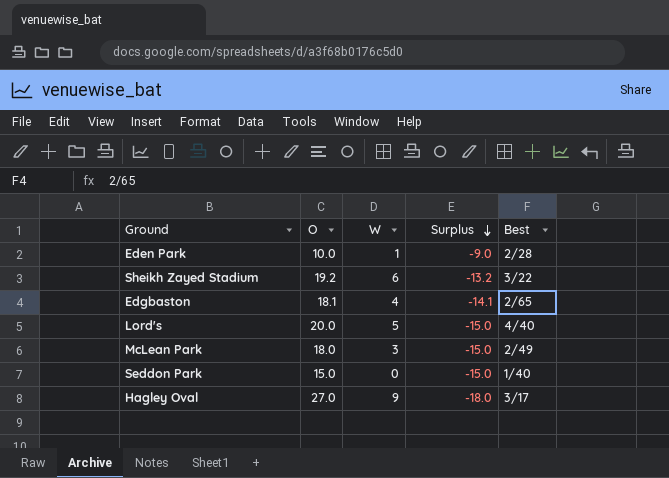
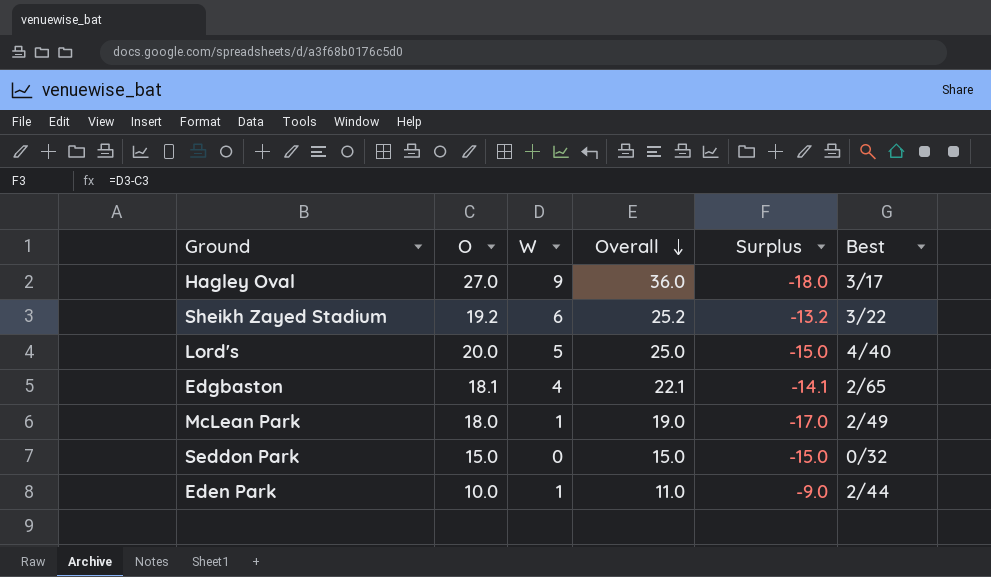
row order: Surplus descending -> Overall descending
column Overall | formula: none -> [O] + [W]
McLean Park | W: 3 -> 1
McLean Park | Surplus: -15.0 -> -17.0
Seddon Park | Best: 1/40 -> 0/32
Eden Park | Best: 2/28 -> 2/44

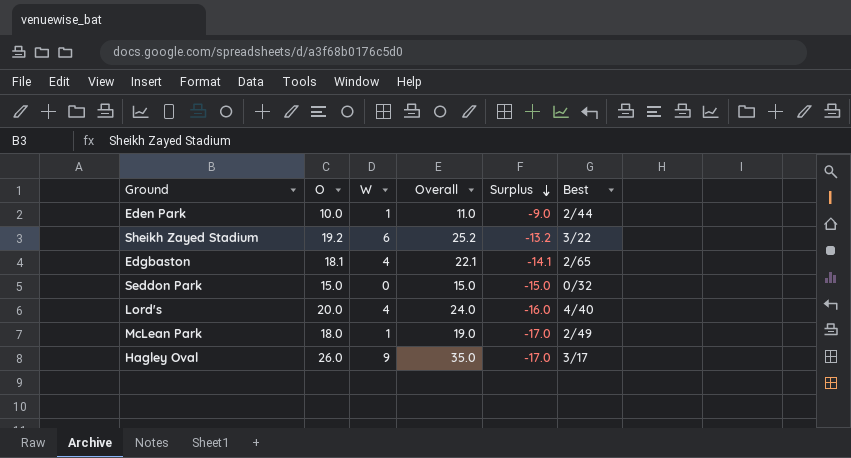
row order: Overall descending -> Surplus descending
Lord's | W: 5 -> 4
Lord's | Overall: 25.0 -> 24.0
Lord's | Surplus: -15.0 -> -16.0
Hagley Oval | O: 27.0 -> 26.0
Hagley Oval | Overall: 36.0 -> 35.0
Hagley Oval | Surplus: -18.0 -> -17.0

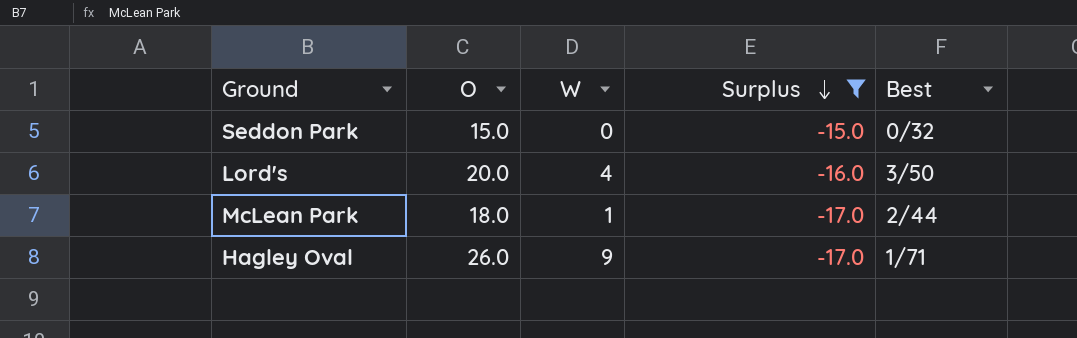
filter: none -> Surplus <= -15.0
column Overall | formula: [O] + [W] -> none
Lord's | Best: 4/40 -> 3/50
McLean Park | Best: 2/49 -> 2/44
Hagley Oval | Best: 3/17 -> 1/71

